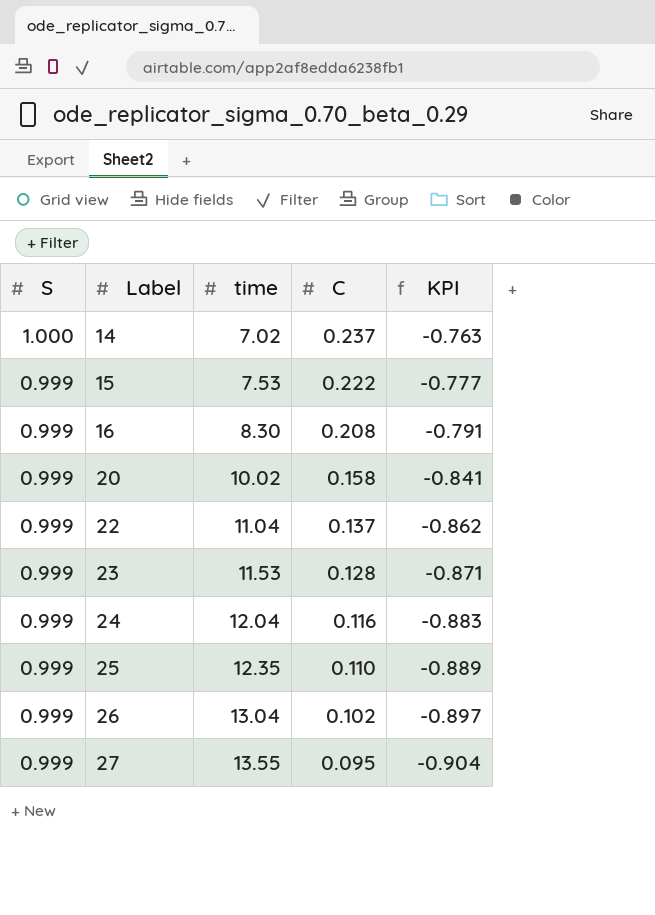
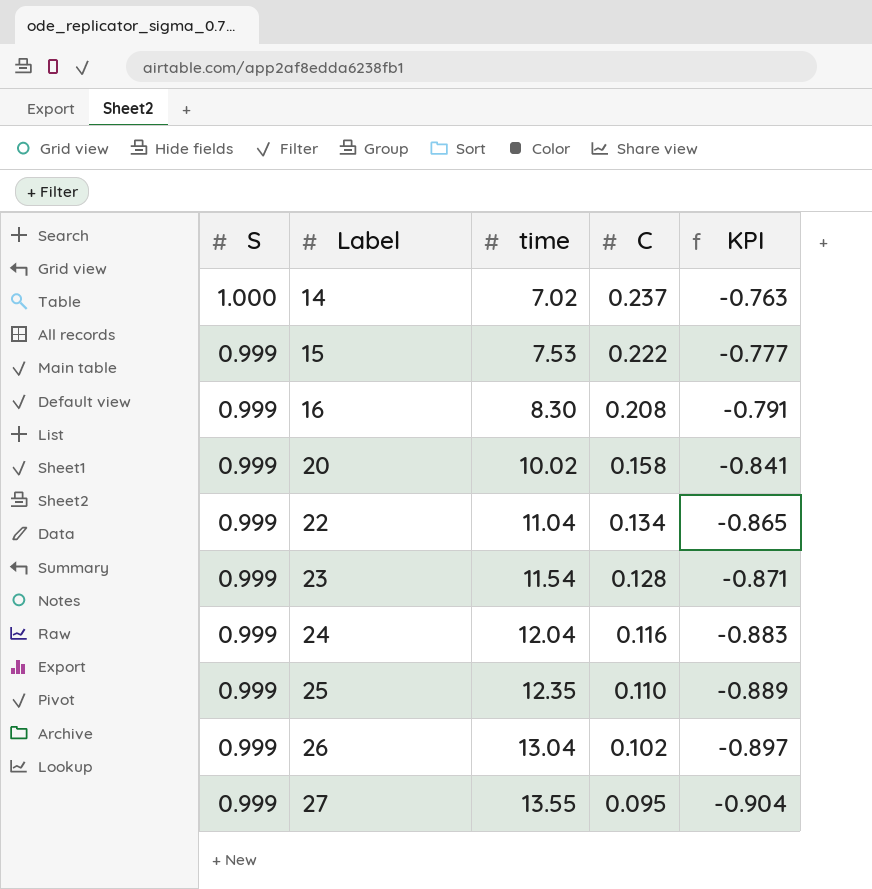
22 | C: 0.137 -> 0.134
22 | KPI: -0.862 -> -0.865
23 | time: 11.53 -> 11.54

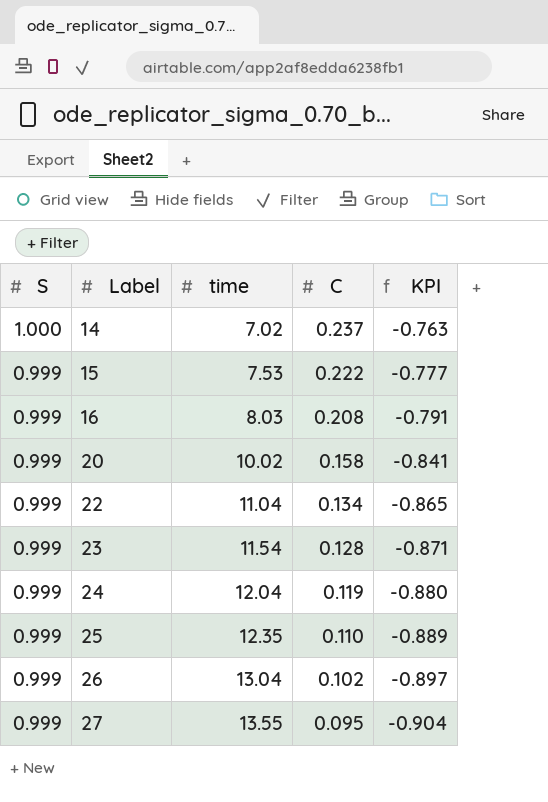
16 | time: 8.30 -> 8.03
24 | C: 0.116 -> 0.119
24 | KPI: -0.883 -> -0.880

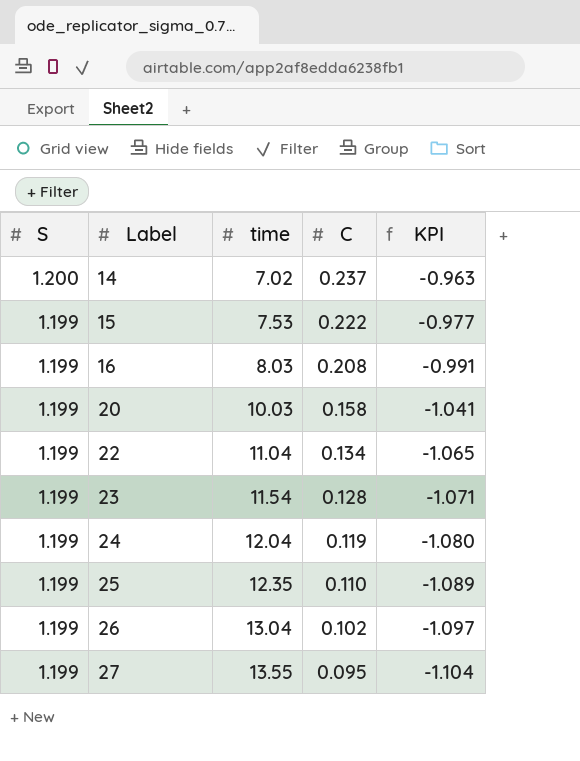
14 | S: 1.000 -> 1.200
14 | KPI: -0.763 -> -0.963
15 | S: 0.999 -> 1.199
15 | KPI: -0.777 -> -0.977
16 | S: 0.999 -> 1.199
16 | KPI: -0.791 -> -0.991
20 | S: 0.999 -> 1.199
20 | time: 10.02 -> 10.03
20 | KPI: -0.841 -> -1.041
22 | S: 0.999 -> 1.199
22 | KPI: -0.865 -> -1.065
23 | S: 0.999 -> 1.199
23 | KPI: -0.871 -> -1.071
24 | S: 0.999 -> 1.199
24 | KPI: -0.880 -> -1.080
25 | S: 0.999 -> 1.199
25 | KPI: -0.889 -> -1.089
26 | S: 0.999 -> 1.199
26 | KPI: -0.897 -> -1.097
27 | S: 0.999 -> 1.199
27 | KPI: -0.904 -> -1.104

